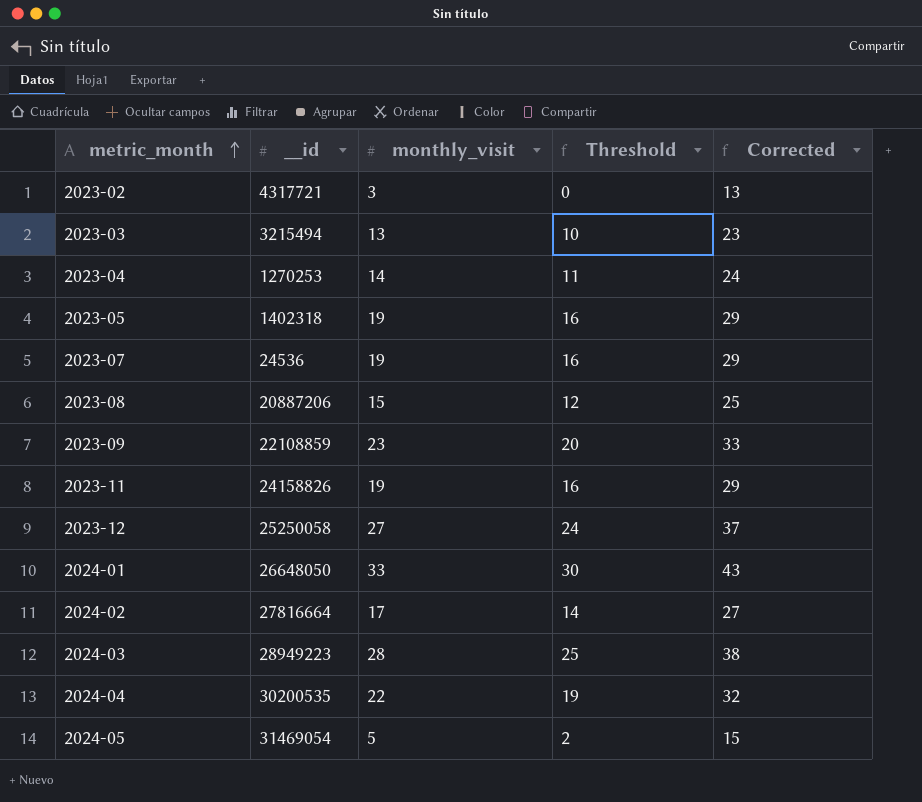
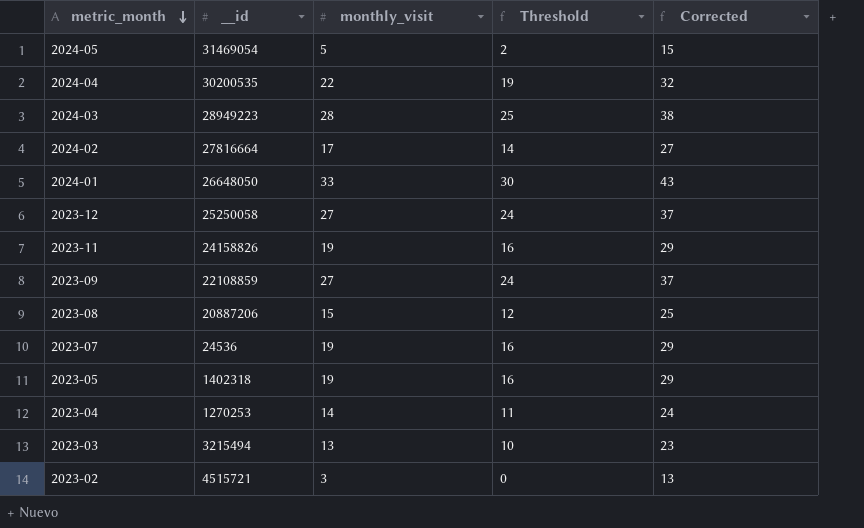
row order: metric_month ascending -> metric_month descending
2023-09 | monthly_visit: 23 -> 27
2023-09 | Threshold: 20 -> 24
2023-09 | Corrected: 33 -> 37
2023-02 | __id: 4317721 -> 4515721

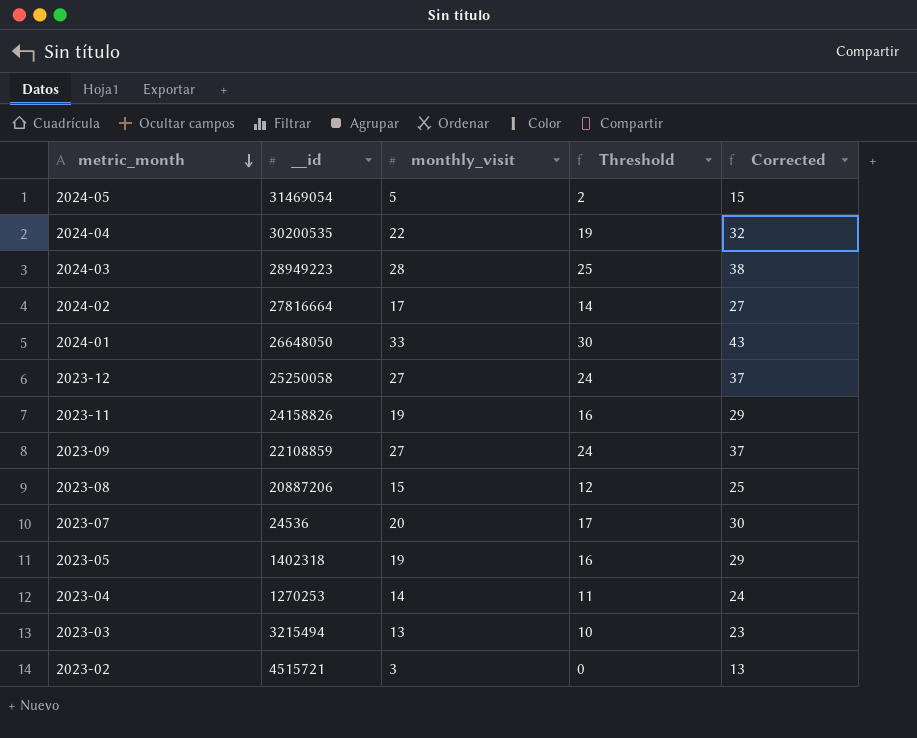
2023-07 | monthly_visit: 19 -> 20
2023-07 | Threshold: 16 -> 17
2023-07 | Corrected: 29 -> 30

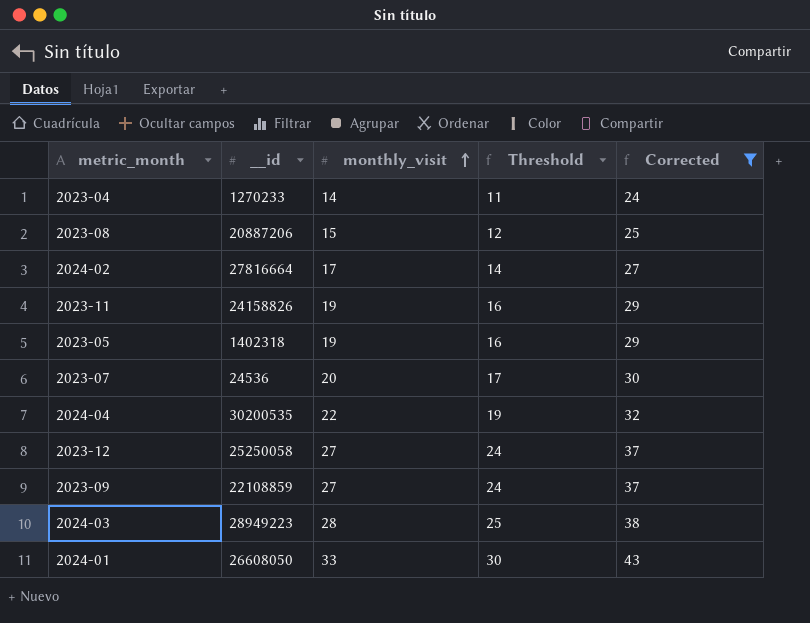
filter: none -> Corrected >= 24
row order: metric_month descending -> monthly_visit ascending
2023-04 | __id: 1270253 -> 1270233
2024-01 | __id: 26648050 -> 26608050

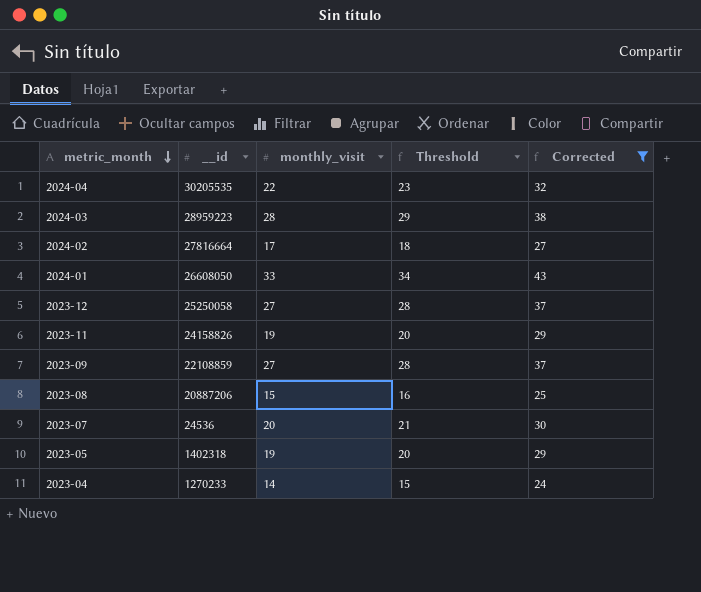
row order: monthly_visit ascending -> metric_month descending
column Threshold | formula: [monthly_visit] - 3 -> [monthly_visit] + 1
2024-04 | __id: 30200535 -> 30205535
2024-03 | __id: 28949223 -> 28959223

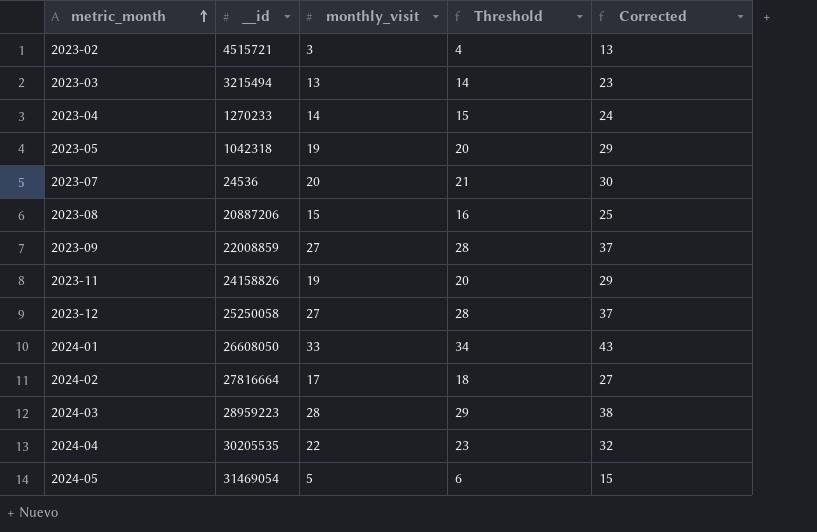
filter: Corrected >= 24 -> none
row order: metric_month descending -> metric_month ascending
2023-05 | __id: 1402318 -> 1042318
2023-09 | __id: 22108859 -> 22008859

